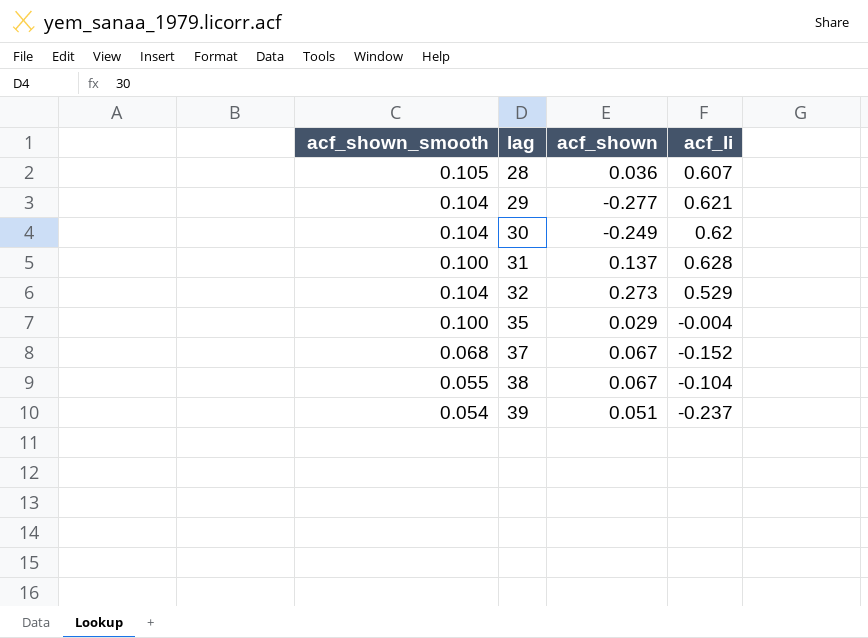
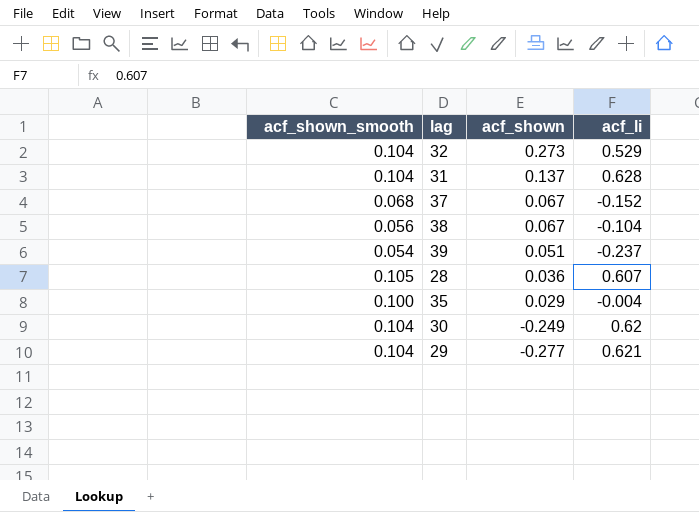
row order: lag ascending -> acf_shown descending
31 | acf_shown_smooth: 0.100 -> 0.104
38 | acf_shown_smooth: 0.055 -> 0.056

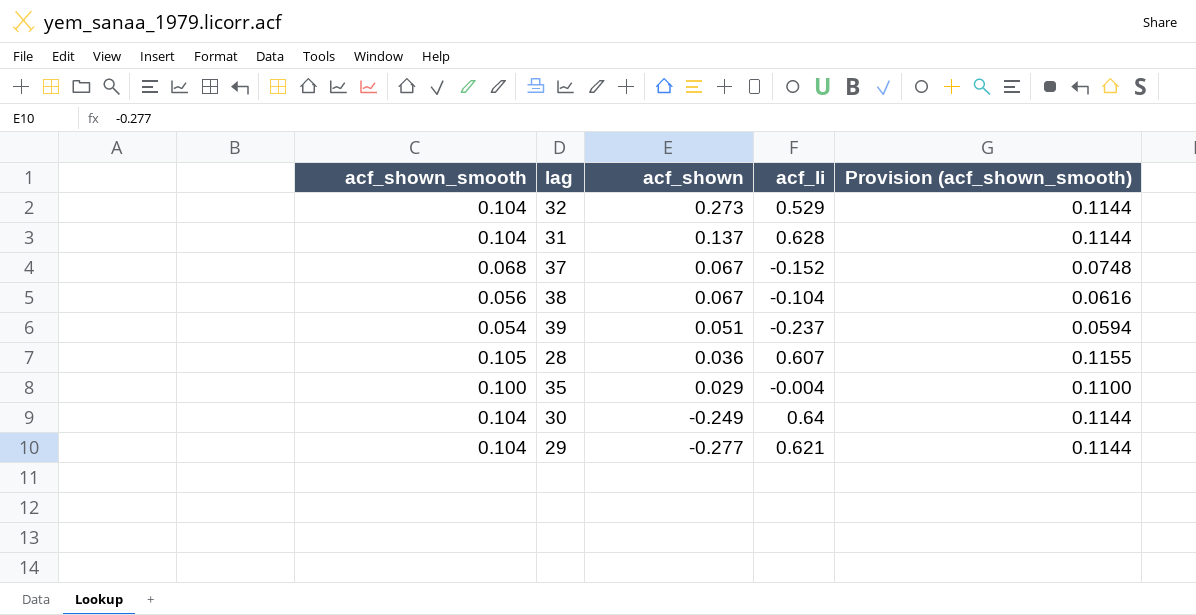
column Provision (acf_shown_smooth) | formula: none -> [acf_shown_smooth] * 1.1
30 | acf_li: 0.62 -> 0.64

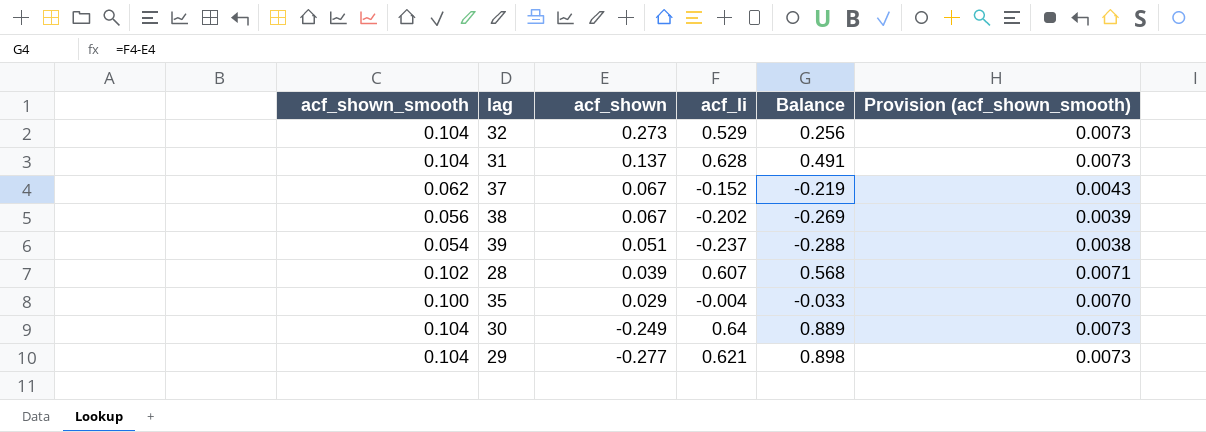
column Balance | formula: none -> [acf_li] - [acf_shown]
column Provision (acf_shown_smooth) | formula: [acf_shown_smooth] * 1.1 -> [acf_shown_smooth] * 0.07
37 | acf_shown_smooth: 0.068 -> 0.062
38 | acf_li: -0.104 -> -0.202
28 | acf_shown_smooth: 0.105 -> 0.102
28 | acf_shown: 0.036 -> 0.039

